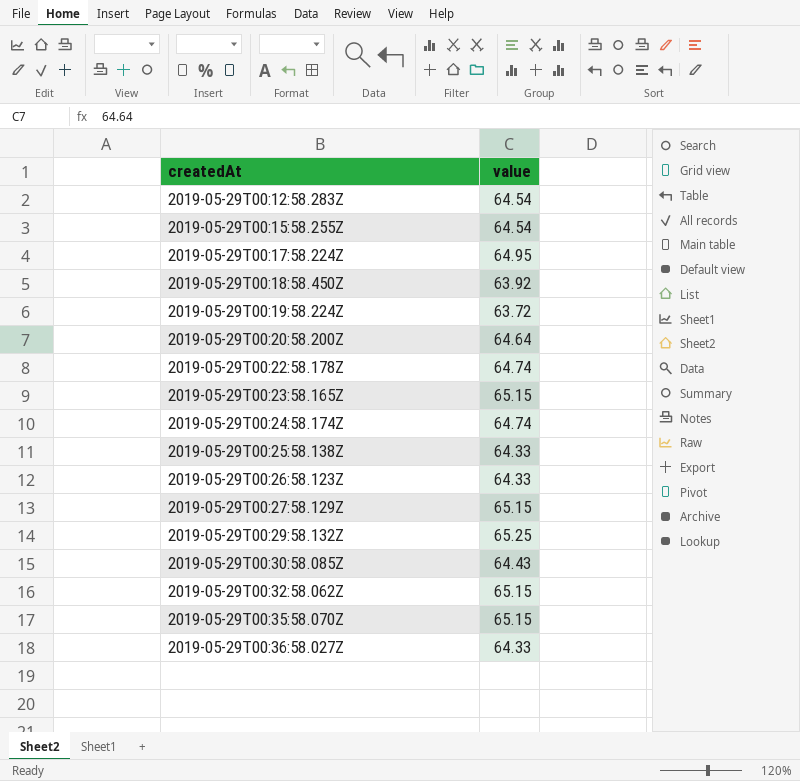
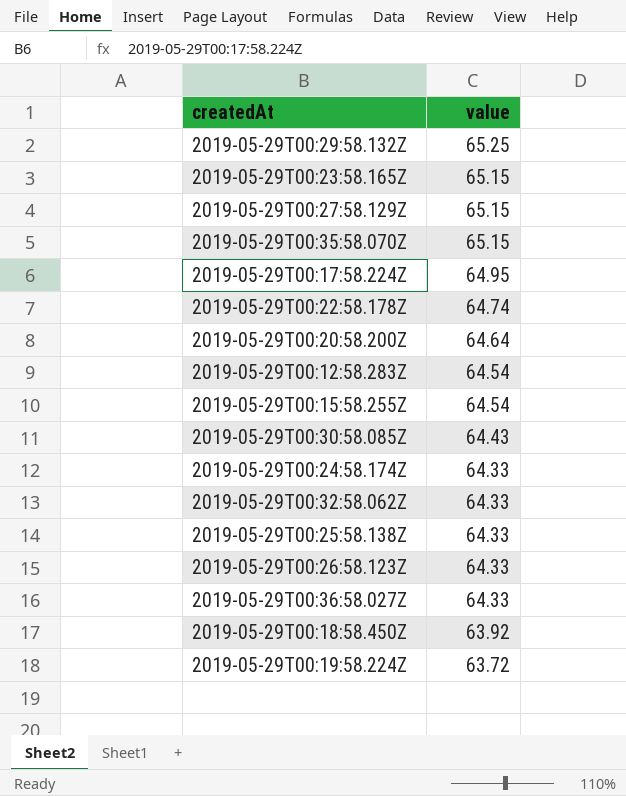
row order: createdAt ascending -> value descending
2019-05-29T00:24:58.174Z | value: 64.74 -> 64.33
2019-05-29T00:32:58.062Z | value: 65.15 -> 64.33

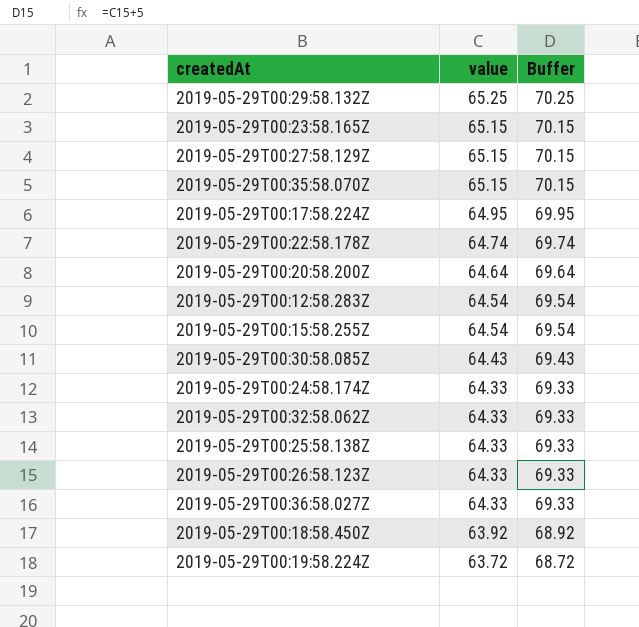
column Buffer | formula: none -> [value] + 5

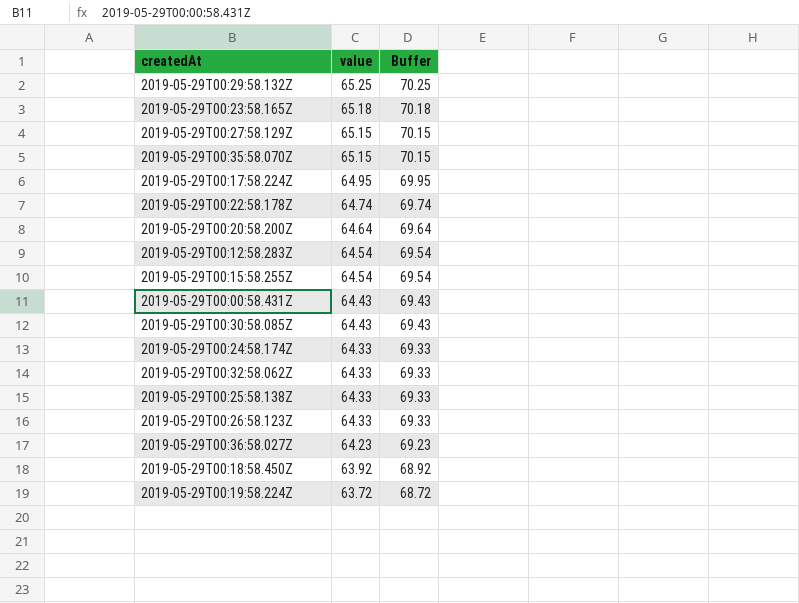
2019-05-29T00:23:58.165Z | value: 65.15 -> 65.18
2019-05-29T00:23:58.165Z | Buffer: 70.15 -> 70.18
row 2019-05-29T00:00:58.431Z: none -> 64.43 | 69.43
2019-05-29T00:36:58.027Z | value: 64.33 -> 64.23
2019-05-29T00:36:58.027Z | Buffer: 69.33 -> 69.23

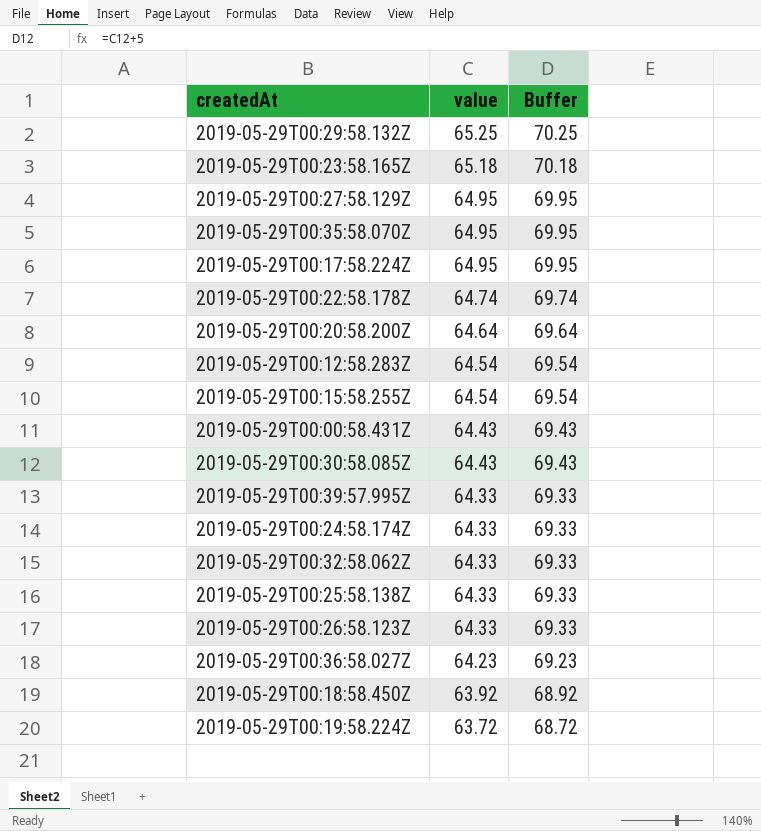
2019-05-29T00:27:58.129Z | value: 65.15 -> 64.95
2019-05-29T00:27:58.129Z | Buffer: 70.15 -> 69.95
2019-05-29T00:35:58.070Z | value: 65.15 -> 64.95
2019-05-29T00:35:58.070Z | Buffer: 70.15 -> 69.95
row 2019-05-29T00:39:57.995Z: none -> 64.33 | 69.33

